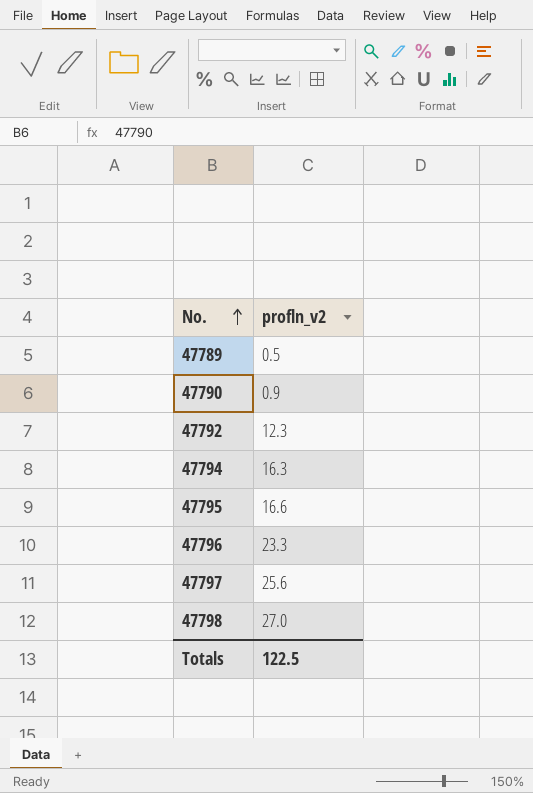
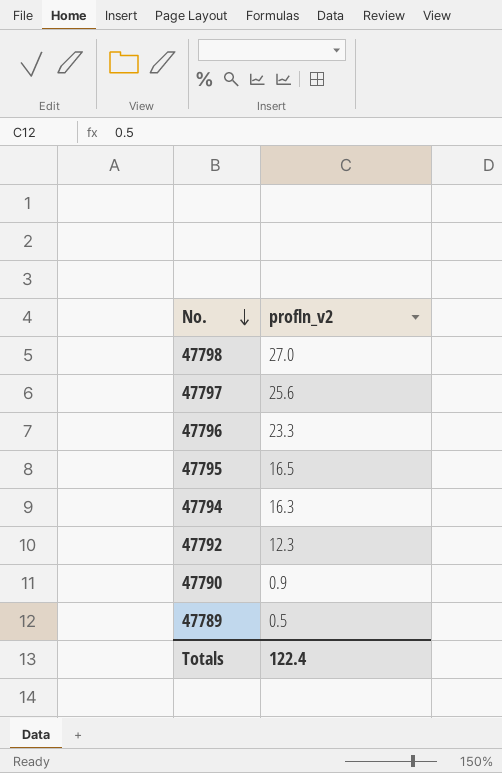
row order: No. ascending -> No. descending
47795 | profln_v2: 16.6 -> 16.5
Totals | profln_v2: 122.5 -> 122.4

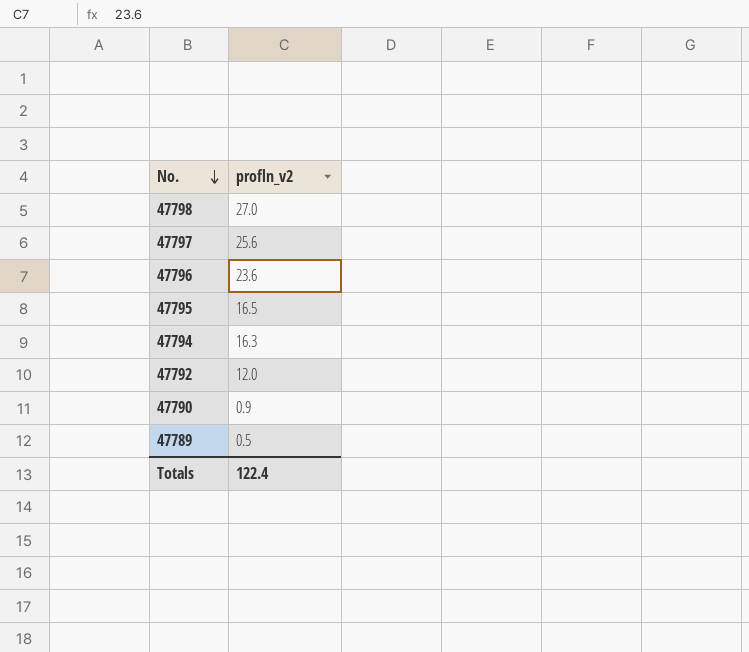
47796 | profln_v2: 23.3 -> 23.6
47792 | profln_v2: 12.3 -> 12.0

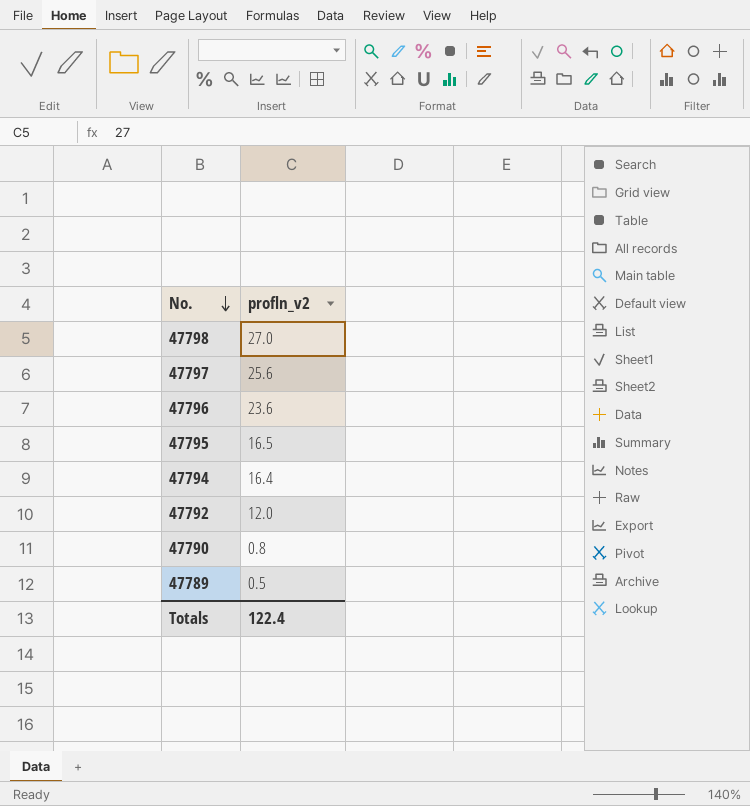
47794 | profln_v2: 16.3 -> 16.4
47790 | profln_v2: 0.9 -> 0.8

